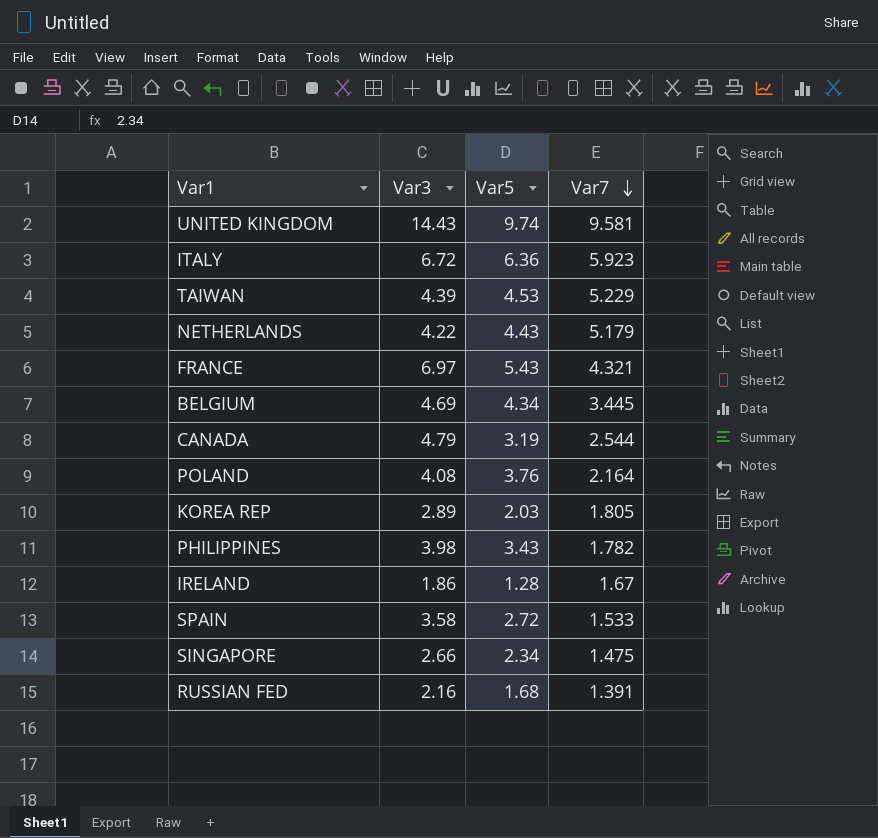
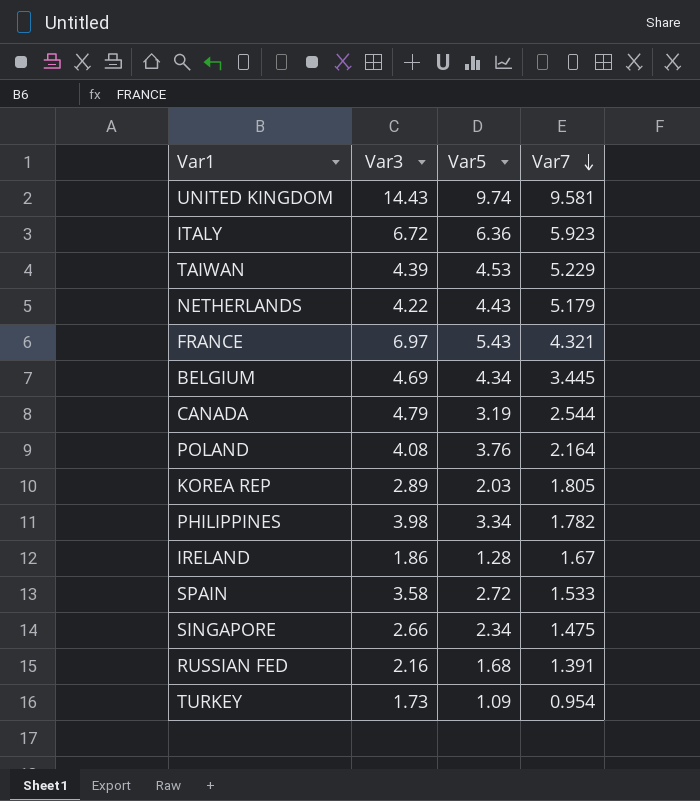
PHILIPPINES | Var5: 3.43 -> 3.34
row TURKEY: none -> 1.73 | 1.09 | 0.954

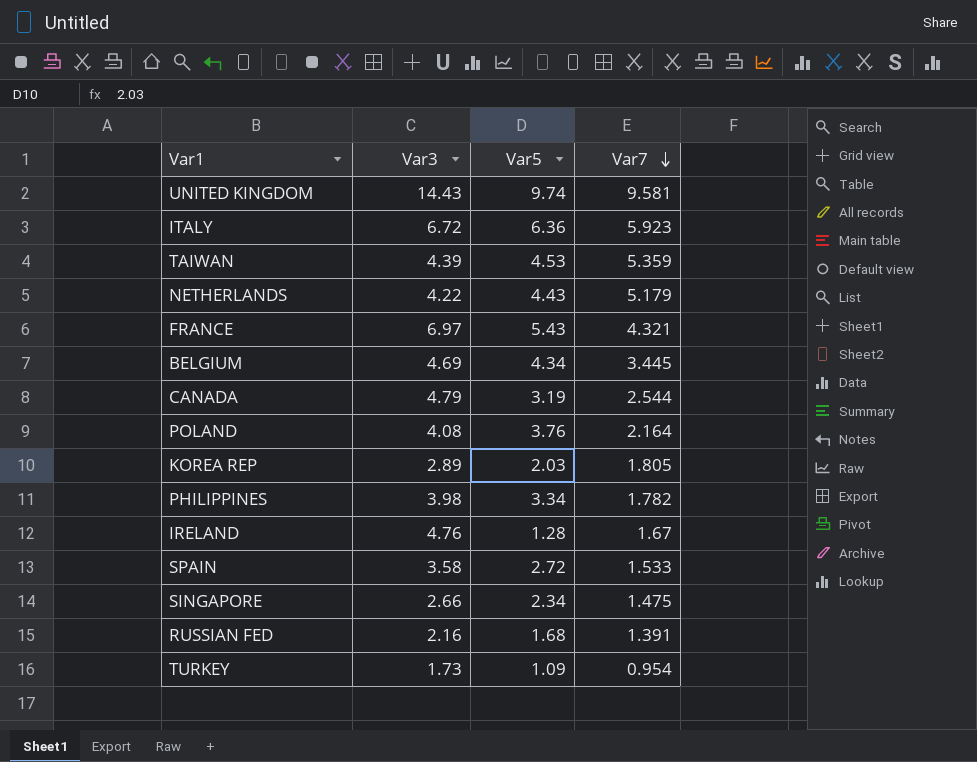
TAIWAN | Var7: 5.229 -> 5.359
IRELAND | Var3: 1.86 -> 4.76

